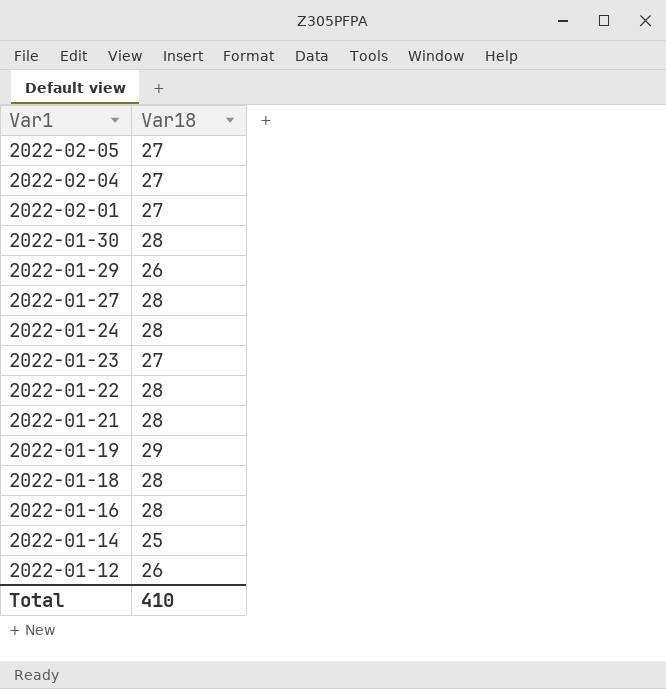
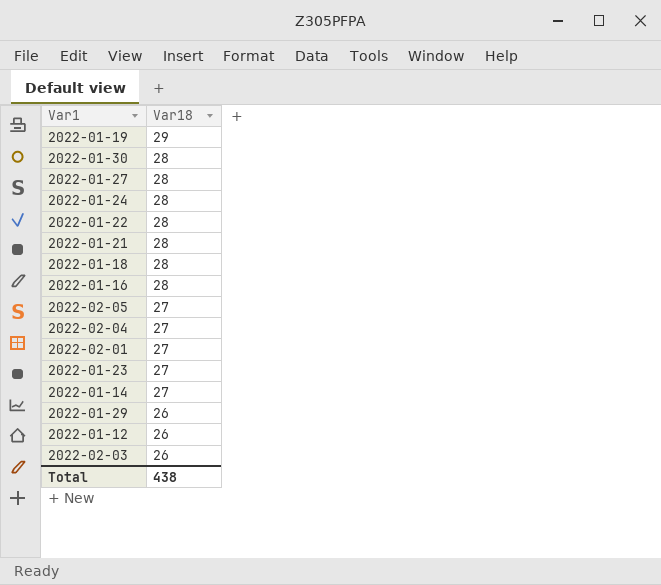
row order: Var1 descending -> Var18 descending
2022-01-14 | Var18: 25 -> 27
row 2022-02-03: none -> 26
Total | Var18: 410 -> 438

